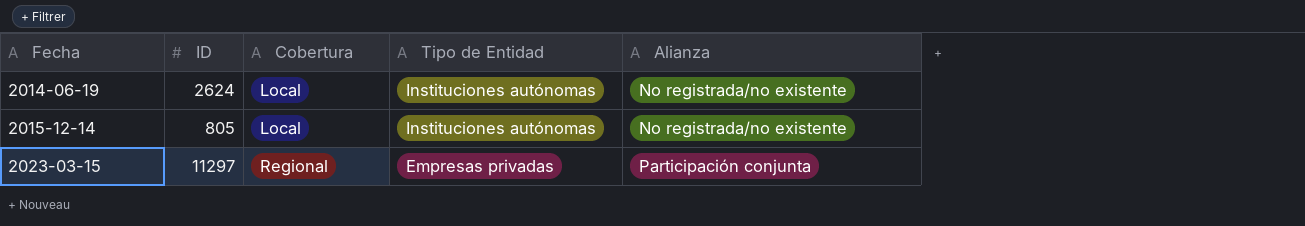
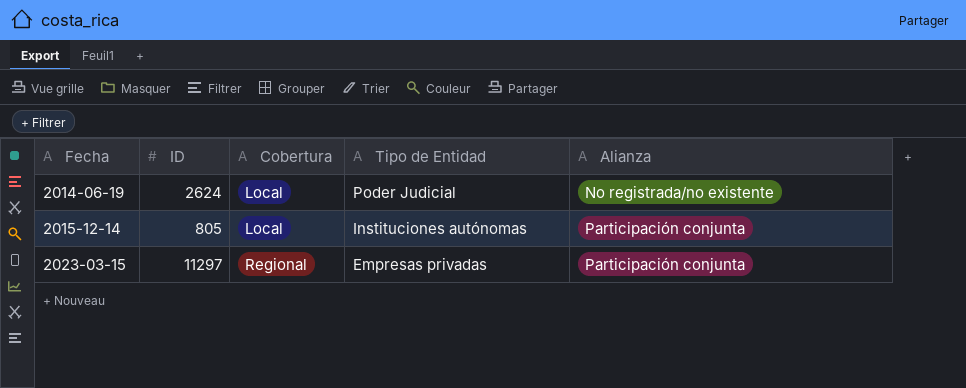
2014-06-19 | Tipo de Entidad: Instituciones autónomas -> Poder Judicial
2015-12-14 | Alianza: No registrada/no existente -> Participación conjunta

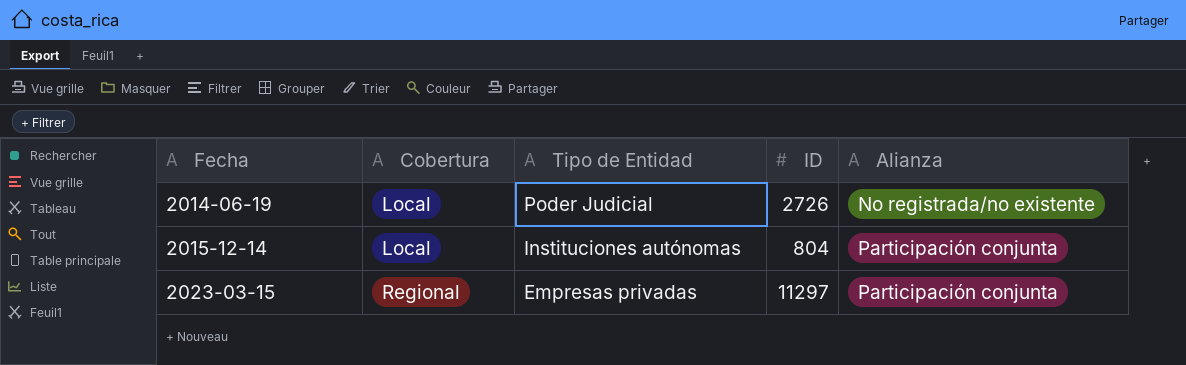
column ID | position: 2 -> 4
2014-06-19 | ID: 2624 -> 2726
2015-12-14 | ID: 805 -> 804

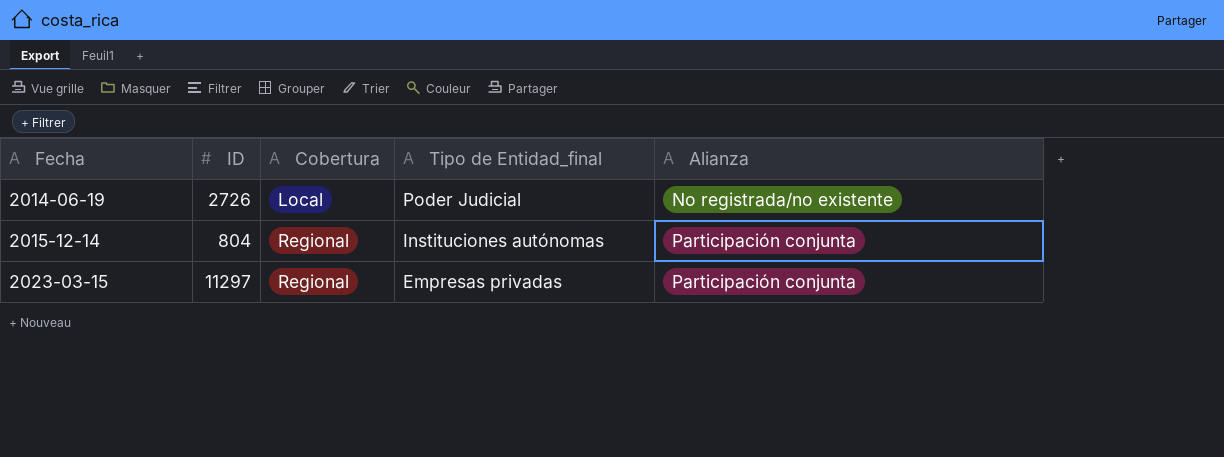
column ID | position: 4 -> 2
column name: Tipo de Entidad -> Tipo de Entidad_final
2015-12-14 | Cobertura: Local -> Regional

